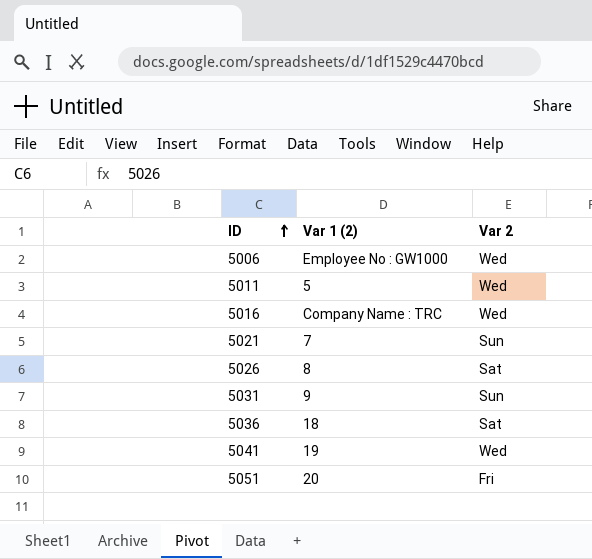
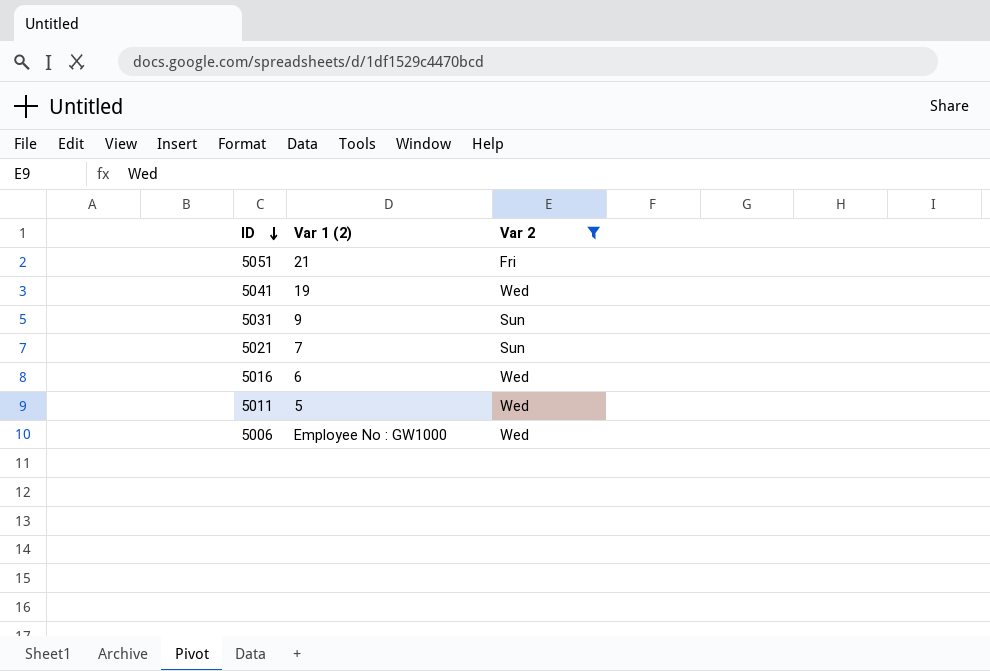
filter: none -> Var 2 != Sat
row order: ID ascending -> ID descending
5051 | Var 1 (2): 20 -> 21
5016 | Var 1 (2): Company Name : TRC -> 6

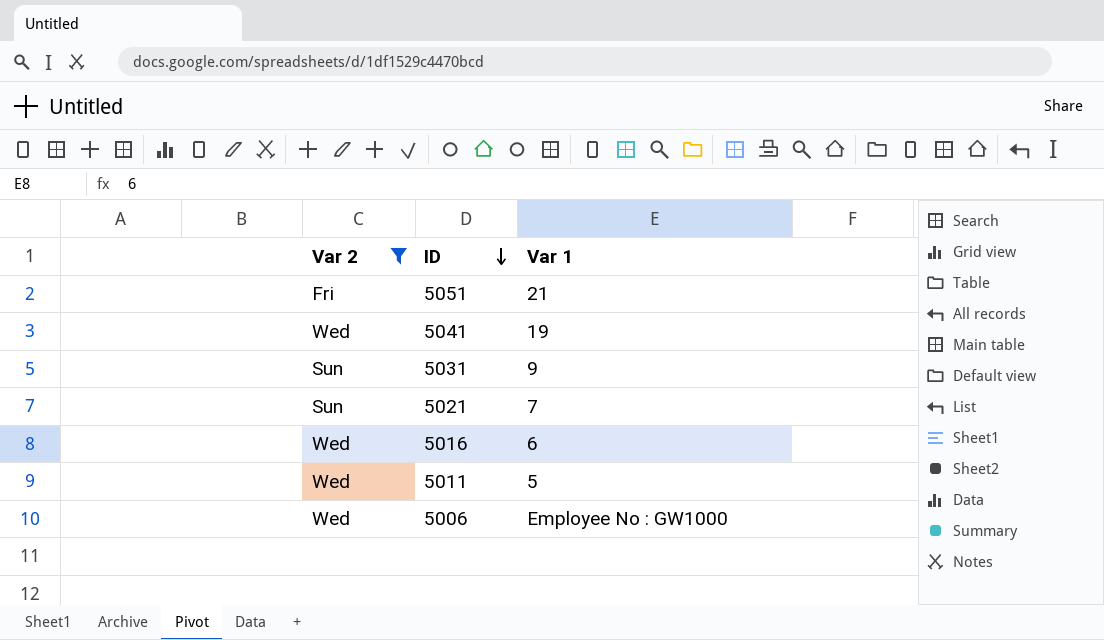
column Var 2 | position: 3 -> 1
column name: Var 1 (2) -> Var 1

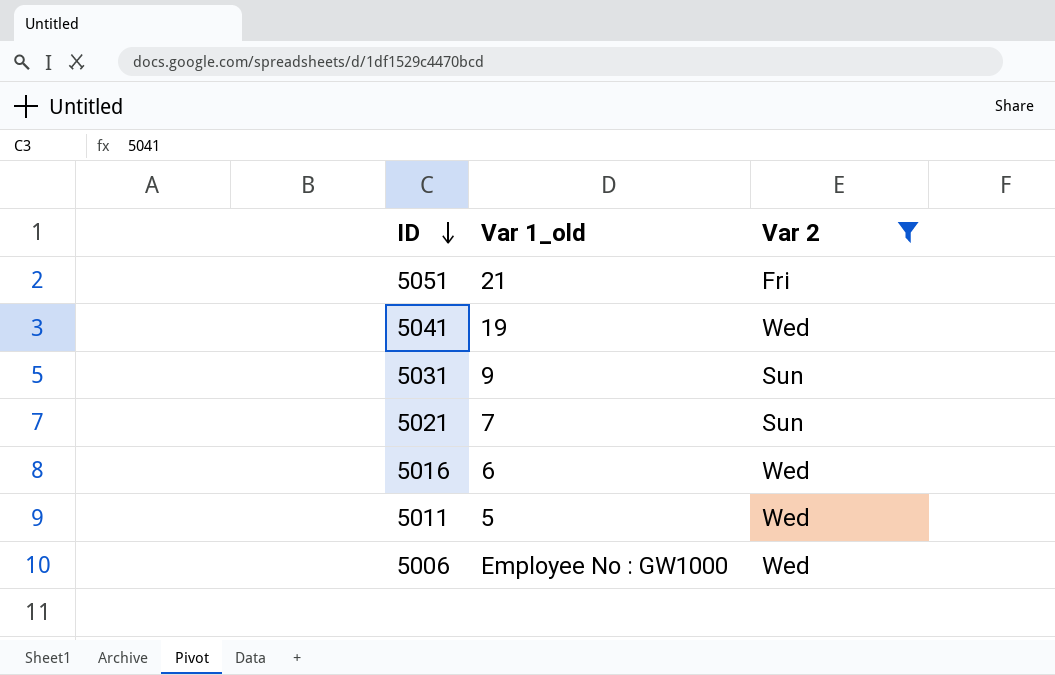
column name: Var 1 -> Var 1_old
column Var 2 | position: 1 -> 3

